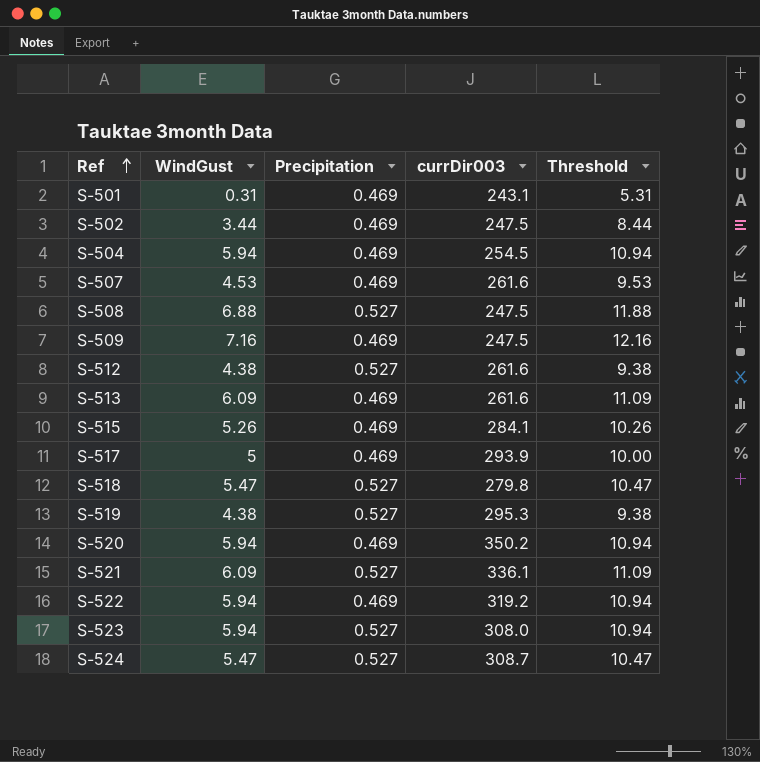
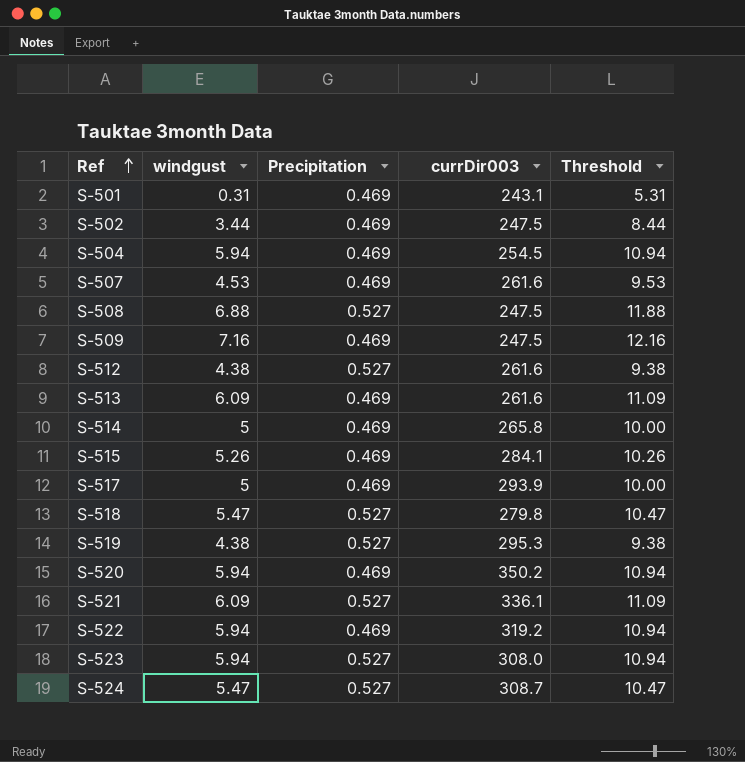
column name: WindGust -> windgust
row S-514: none -> 5 | 0.469 | 265.8 | 10.00

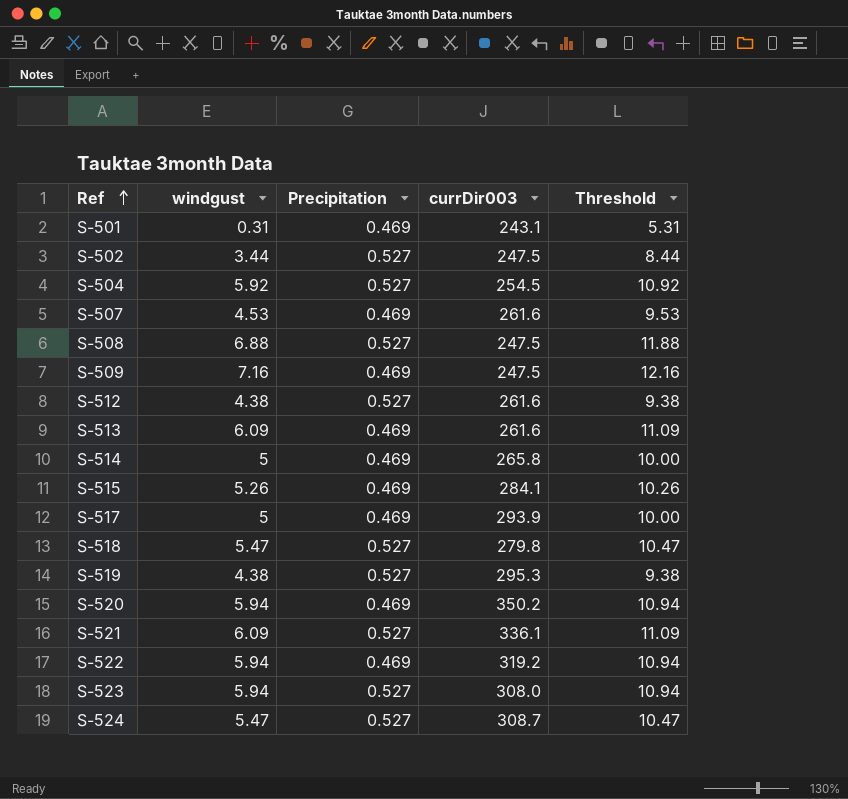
S-502 | Precipitation: 0.469 -> 0.527
S-504 | windgust: 5.94 -> 5.92
S-504 | Precipitation: 0.469 -> 0.527
S-504 | Threshold: 10.94 -> 10.92

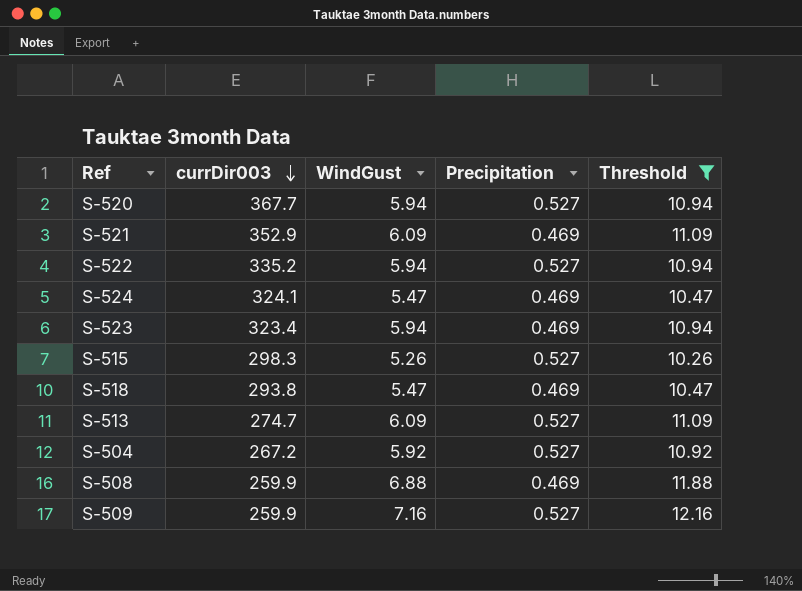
filter: none -> Threshold >= 10.26
row order: Ref ascending -> currDir003 descending
column currDir003 | position: 4 -> 2
column name: windgust -> WindGust
S-520 | currDir003: 350.2 -> 367.7
S-520 | Precipitation: 0.469 -> 0.527
S-521 | currDir003: 336.1 -> 352.9
S-521 | Precipitation: 0.527 -> 0.469
S-522 | currDir003: 319.2 -> 335.2
S-522 | Precipitation: 0.469 -> 0.527
S-524 | currDir003: 308.7 -> 324.1
S-524 | Precipitation: 0.527 -> 0.469
S-523 | currDir003: 308.0 -> 323.4
S-523 | Precipitation: 0.527 -> 0.469
S-515 | currDir003: 284.1 -> 298.3
S-515 | Precipitation: 0.469 -> 0.527
S-518 | currDir003: 279.8 -> 293.8
S-518 | Precipitation: 0.527 -> 0.469
S-513 | currDir003: 261.6 -> 274.7
S-513 | Precipitation: 0.469 -> 0.527
S-504 | currDir003: 254.5 -> 267.2
S-508 | currDir003: 247.5 -> 259.9
S-508 | Precipitation: 0.527 -> 0.469
S-509 | currDir003: 247.5 -> 259.9
S-509 | Precipitation: 0.469 -> 0.527

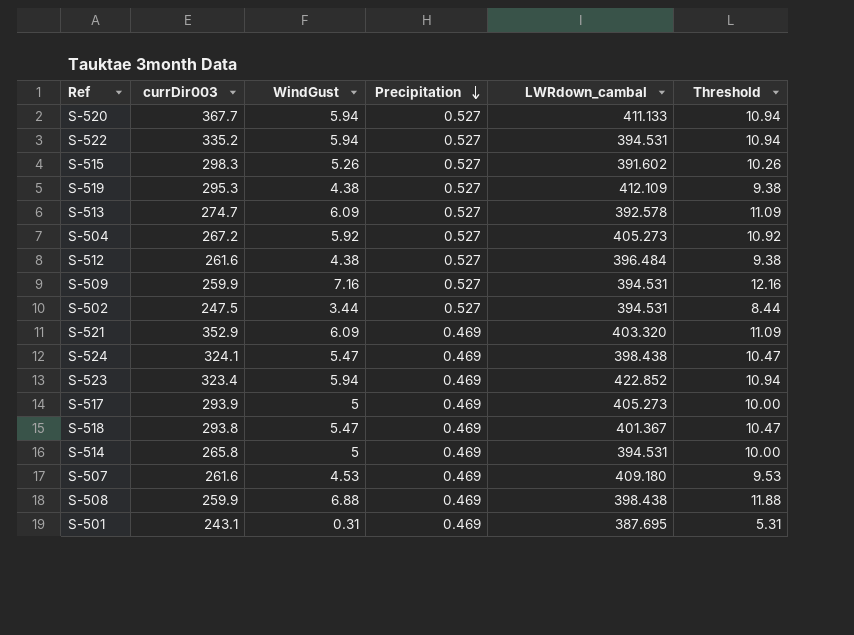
filter: Threshold >= 10.26 -> none
row order: currDir003 descending -> Precipitation descending
column LWRdown_cambal | position: none -> 5

